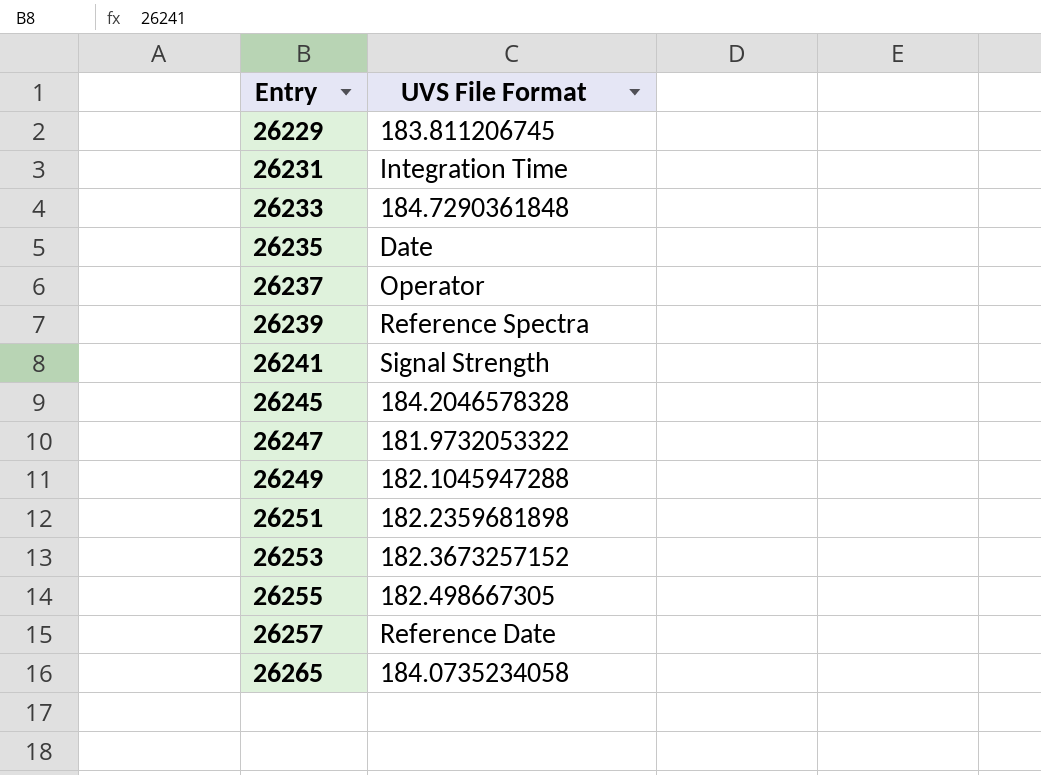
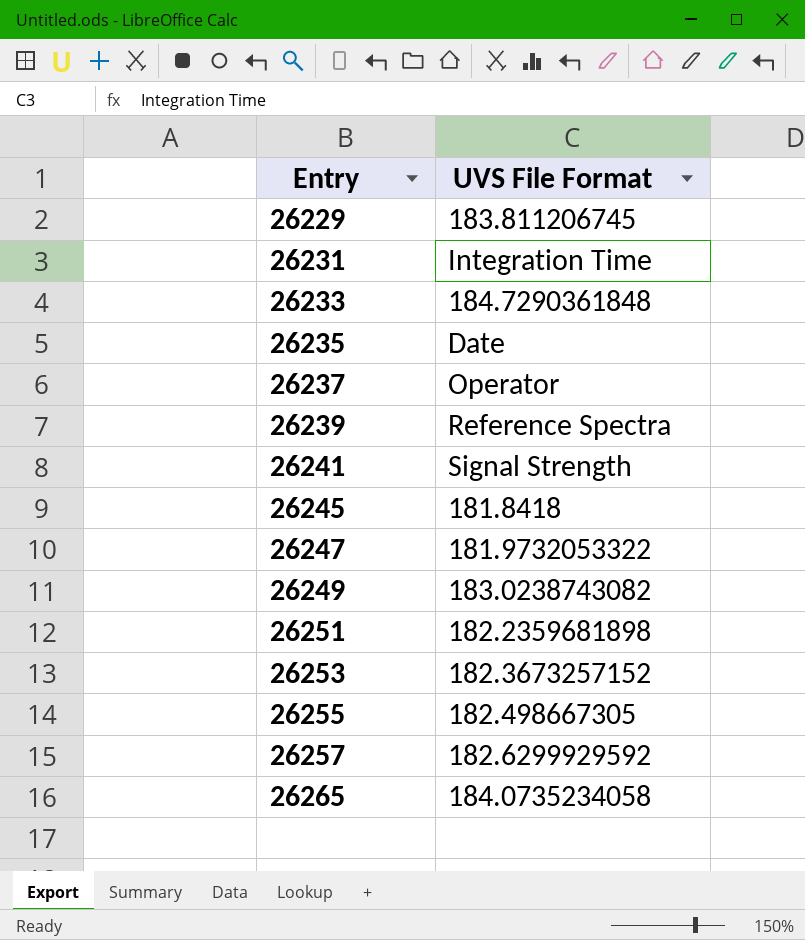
26245 | UVS File Format: 184.2046578328 -> 181.8418
26249 | UVS File Format: 182.1045947288 -> 183.0238743082
26257 | UVS File Format: Reference Date -> 182.6299929592

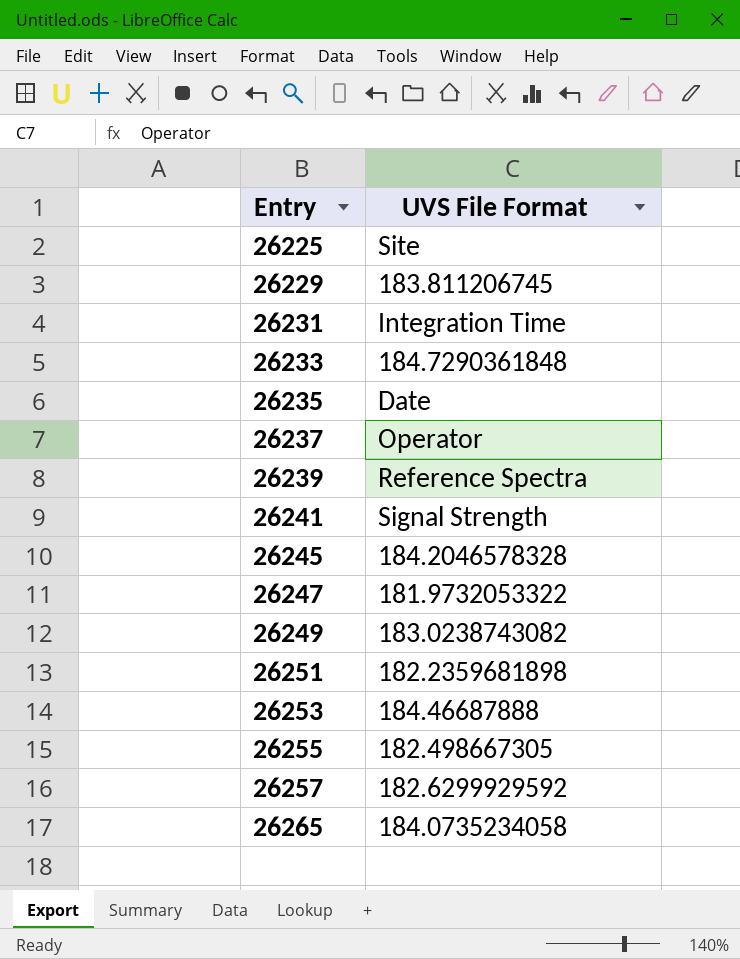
row 26225: none -> Site
26245 | UVS File Format: 181.8418 -> 184.2046578328
26253 | UVS File Format: 182.3673257152 -> 184.46687888

